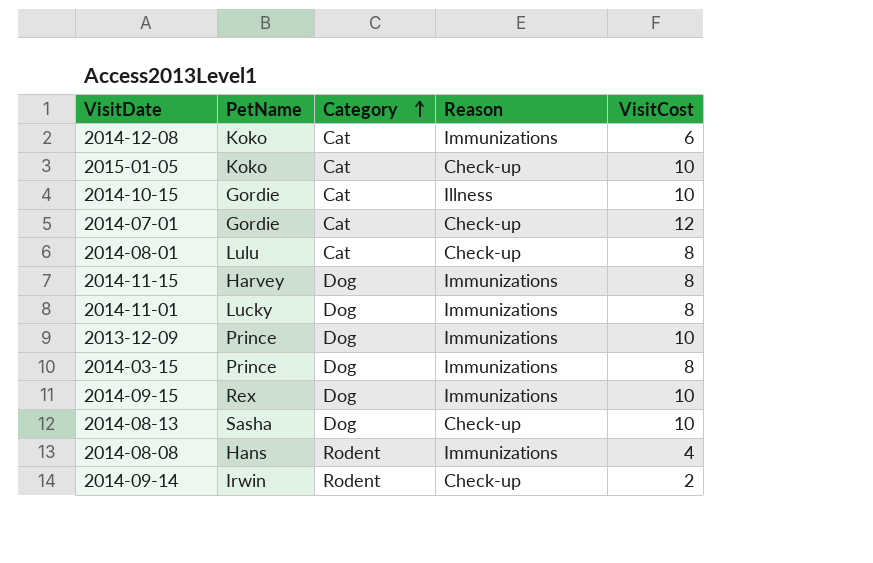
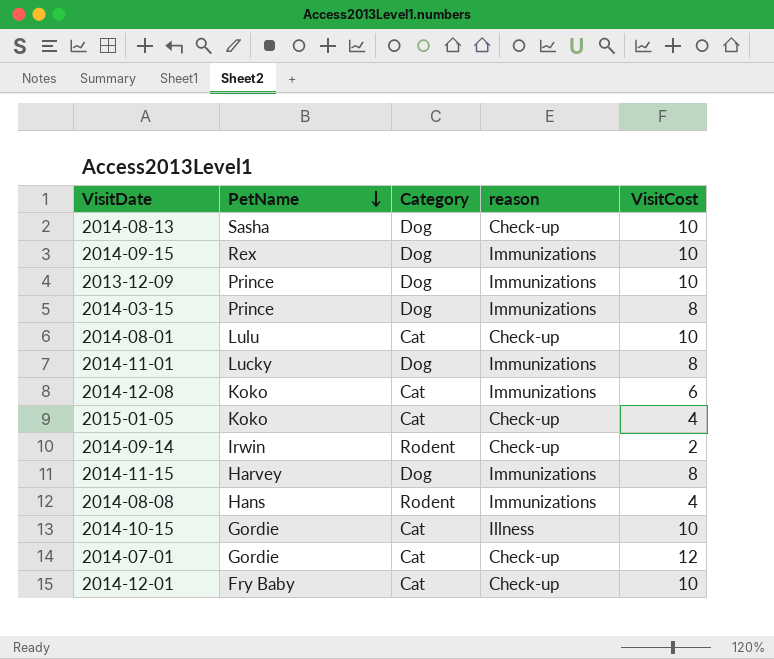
row order: Category ascending -> PetName descending
column name: Reason -> reason
2014-08-01 | VisitCost: 8 -> 10
2015-01-05 | VisitCost: 10 -> 4
row 2014-12-01: none -> Fry Baby | Cat | Check-up | 10

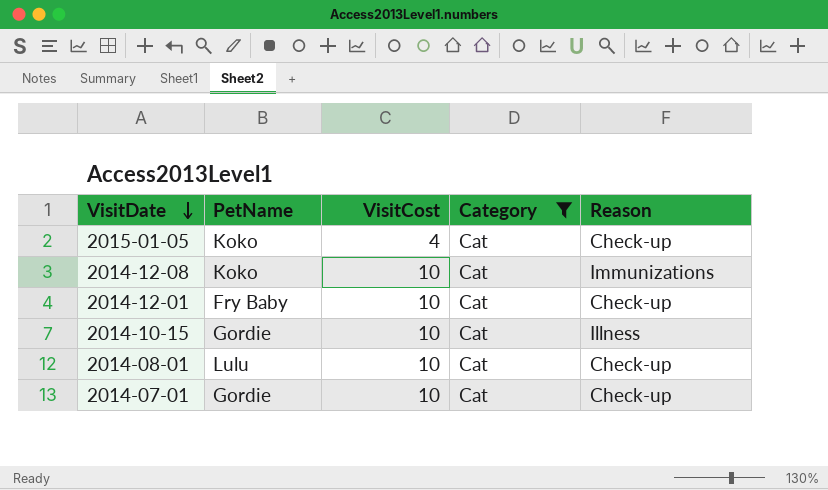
filter: none -> Category = Cat
row order: PetName descending -> VisitDate descending
column VisitCost | position: 5 -> 3
column name: reason -> Reason
2014-12-08 | VisitCost: 6 -> 10
2014-07-01 | VisitCost: 12 -> 10

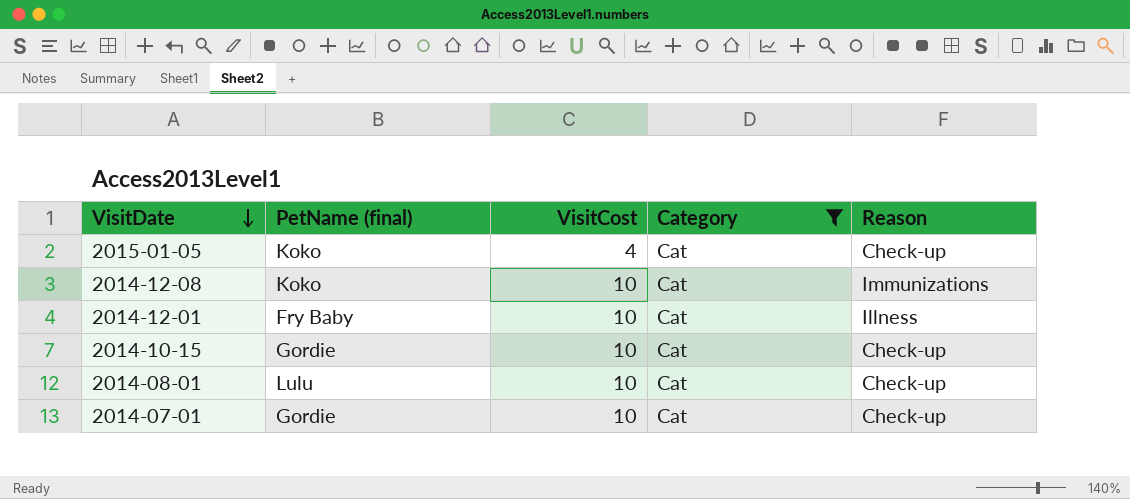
column name: PetName -> PetName (final)
2014-12-01 | Reason: Check-up -> Illness
2014-10-15 | Reason: Illness -> Check-up

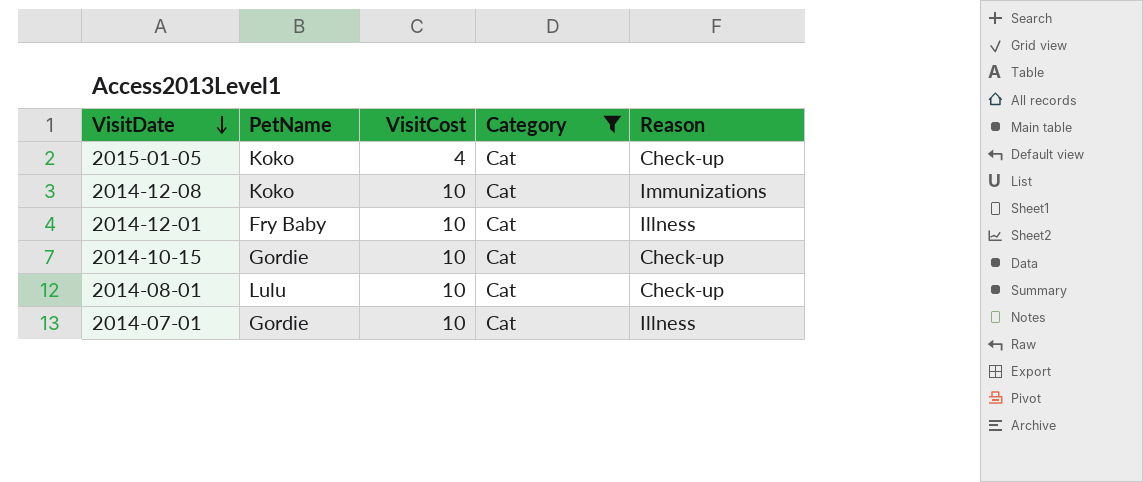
column name: PetName (final) -> PetName
2014-07-01 | Reason: Check-up -> Illness

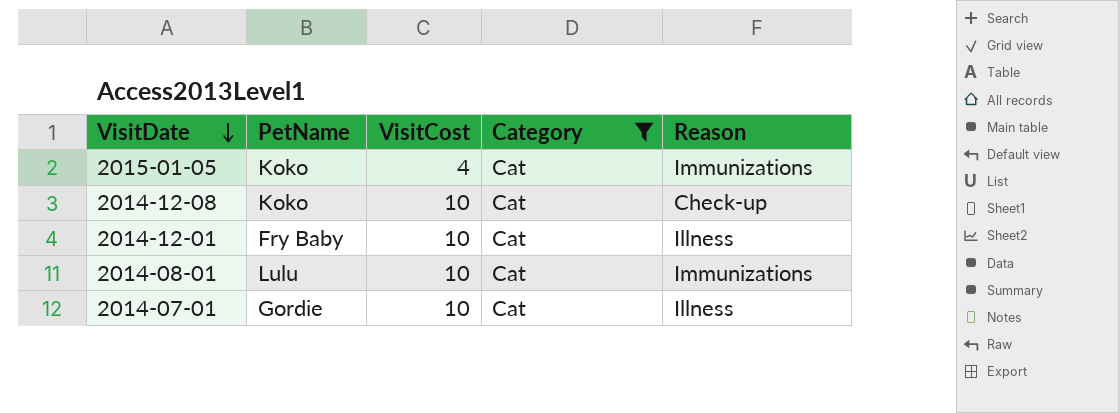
row 2014-10-15: Gordie | 10 | Cat | Check-up -> none
2015-01-05 | Reason: Check-up -> Immunizations
2014-12-08 | Reason: Immunizations -> Check-up
2014-08-01 | Reason: Check-up -> Immunizations

